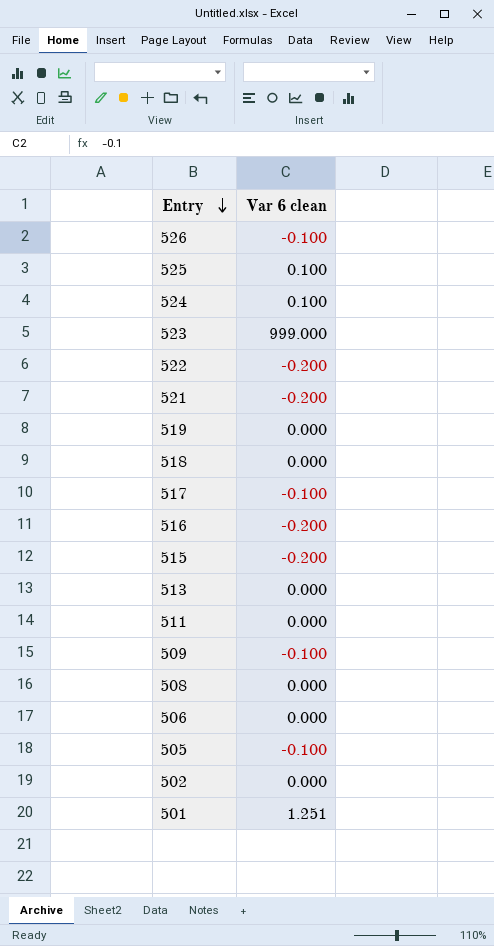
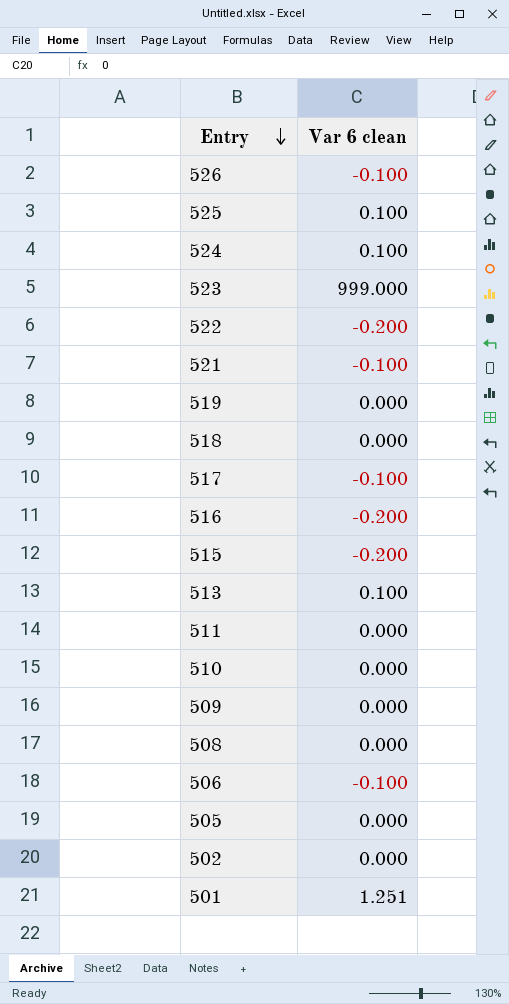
521 | Var 6 clean: -0.200 -> -0.100
513 | Var 6 clean: 0.000 -> 0.100
row 510: none -> 0.000
509 | Var 6 clean: -0.100 -> 0.000
506 | Var 6 clean: 0.000 -> -0.100
505 | Var 6 clean: -0.100 -> 0.000

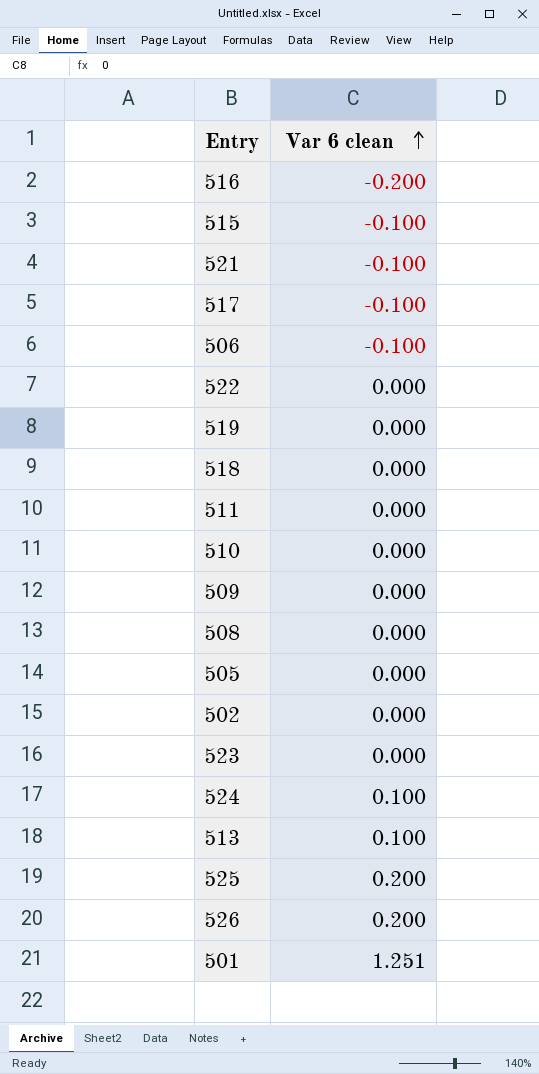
row order: Entry descending -> Var 6 clean ascending
515 | Var 6 clean: -0.200 -> -0.100
522 | Var 6 clean: -0.200 -> 0.000
523 | Var 6 clean: 999.000 -> 0.000
525 | Var 6 clean: 0.100 -> 0.200
526 | Var 6 clean: -0.100 -> 0.200

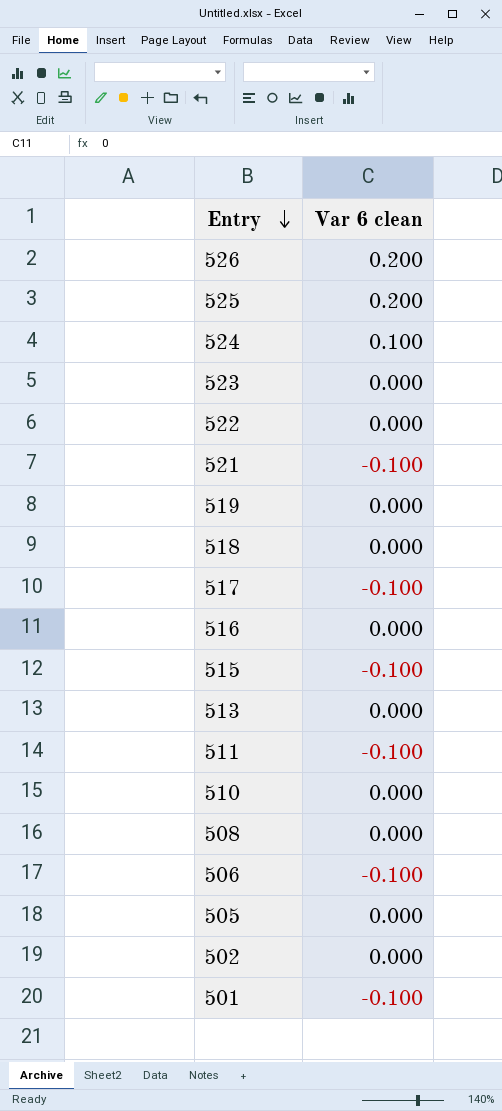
row order: Var 6 clean ascending -> Entry descending
row 509: 0.000 -> none
516 | Var 6 clean: -0.200 -> 0.000
513 | Var 6 clean: 0.100 -> 0.000
511 | Var 6 clean: 0.000 -> -0.100
501 | Var 6 clean: 1.251 -> -0.100

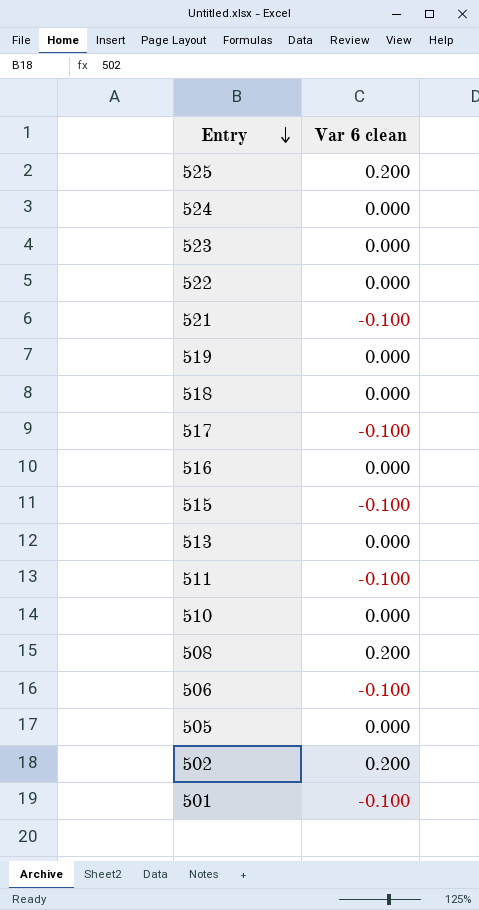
row 526: 0.200 -> none
524 | Var 6 clean: 0.100 -> 0.000
508 | Var 6 clean: 0.000 -> 0.200
502 | Var 6 clean: 0.000 -> 0.200

